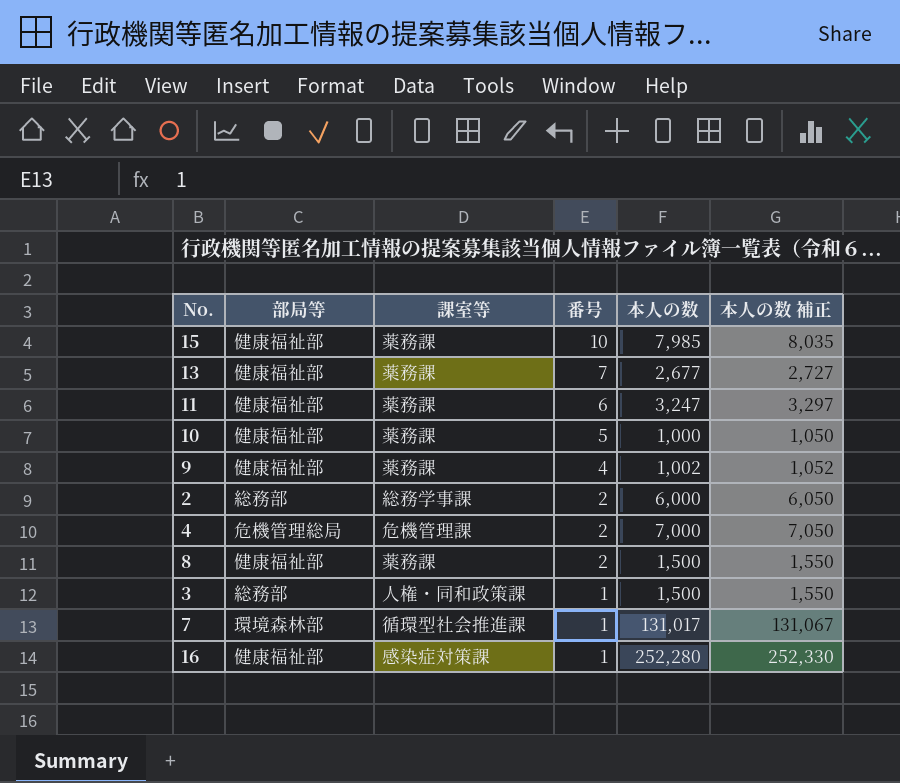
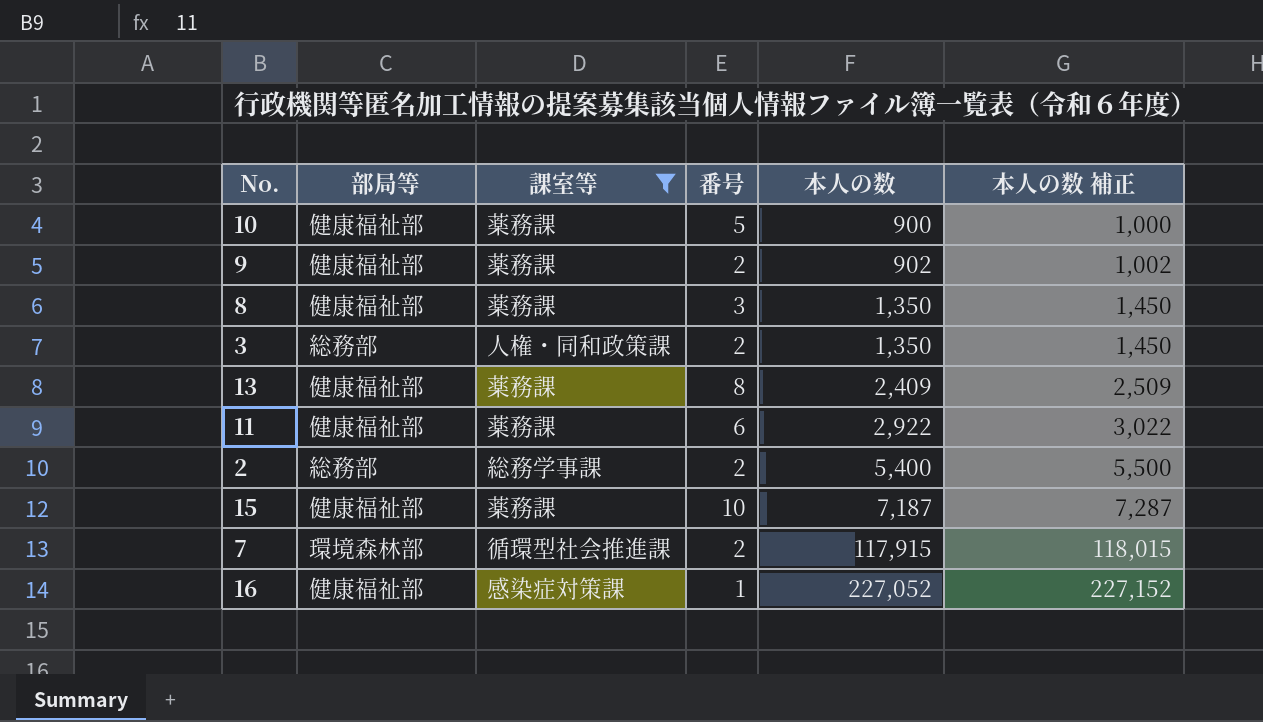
filter: none -> 課室等 != 危機管理課
row order: 番号 descending -> 本人の数 ascending
column 本人の数 補正 | formula: [本人の数] + 50 -> [本人の数] + 100
10 | 本人の数: 1,000 -> 900
9 | 番号: 4 -> 2
9 | 本人の数: 1,002 -> 902
8 | 番号: 2 -> 3
8 | 本人の数: 1,500 -> 1,350
3 | 番号: 1 -> 2
3 | 本人の数: 1,500 -> 1,350
13 | 番号: 7 -> 8
13 | 本人の数: 2,677 -> 2,409
11 | 本人の数: 3,247 -> 2,922
2 | 本人の数: 6,000 -> 5,400
15 | 本人の数: 7,985 -> 7,187
7 | 番号: 1 -> 2
7 | 本人の数: 131,017 -> 117,915
16 | 本人の数: 252,280 -> 227,052

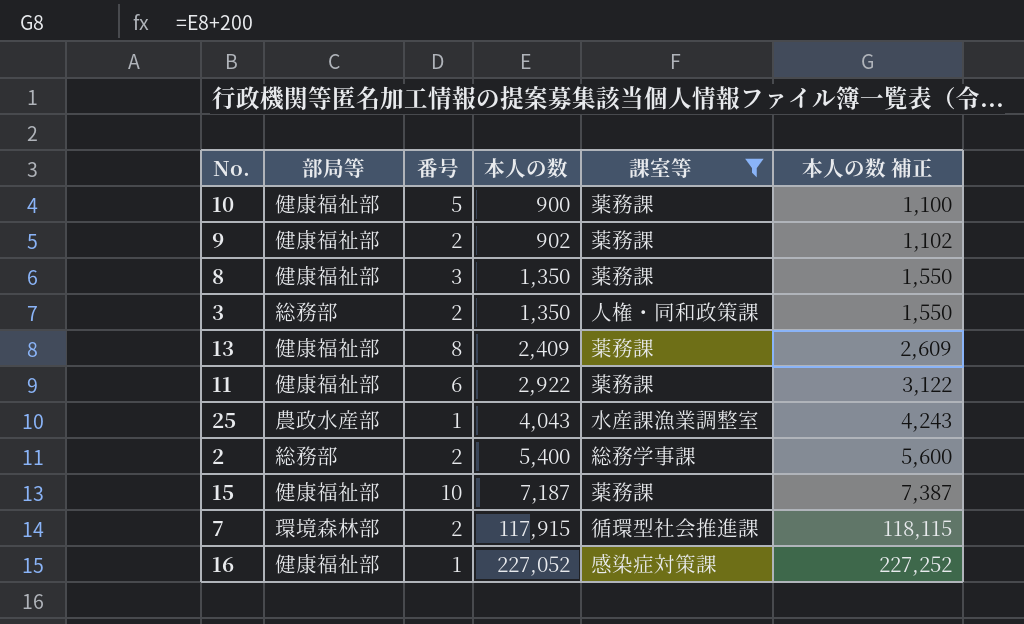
column 課室等 | position: 3 -> 5
column 本人の数 補正 | formula: [本人の数] + 100 -> [本人の数] + 200
row 25: none -> 農政水産部 | 1 | 4,043 | 水産課漁業調整室 | 4,243

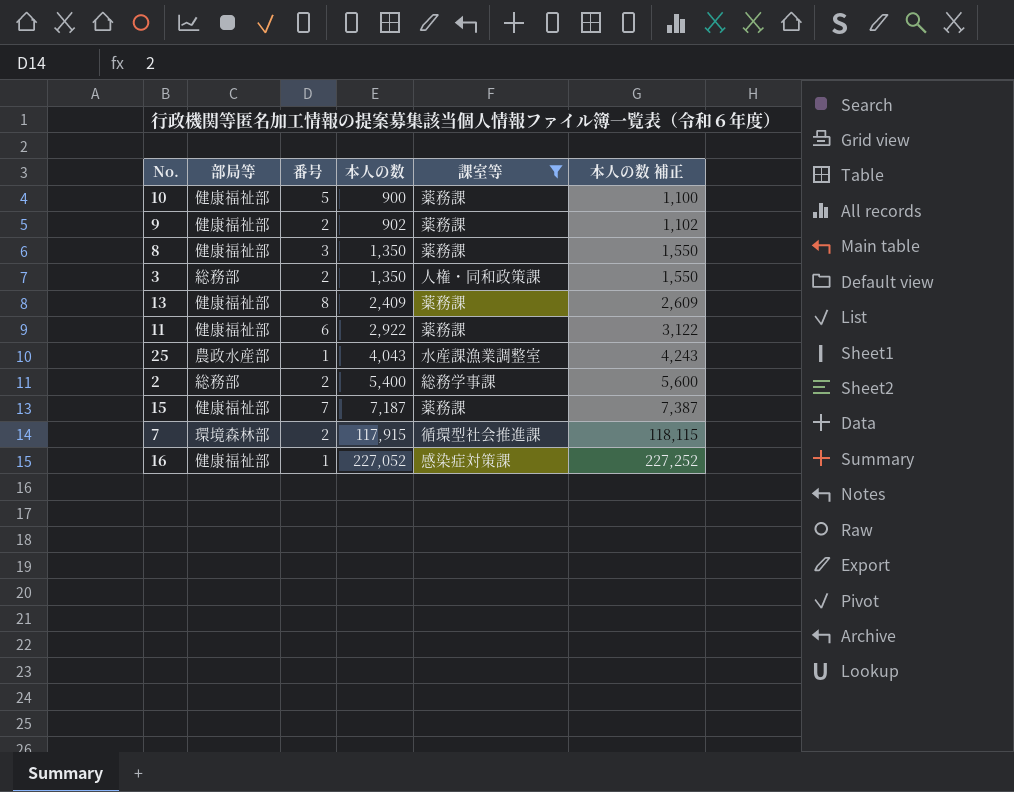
15 | 番号: 10 -> 7

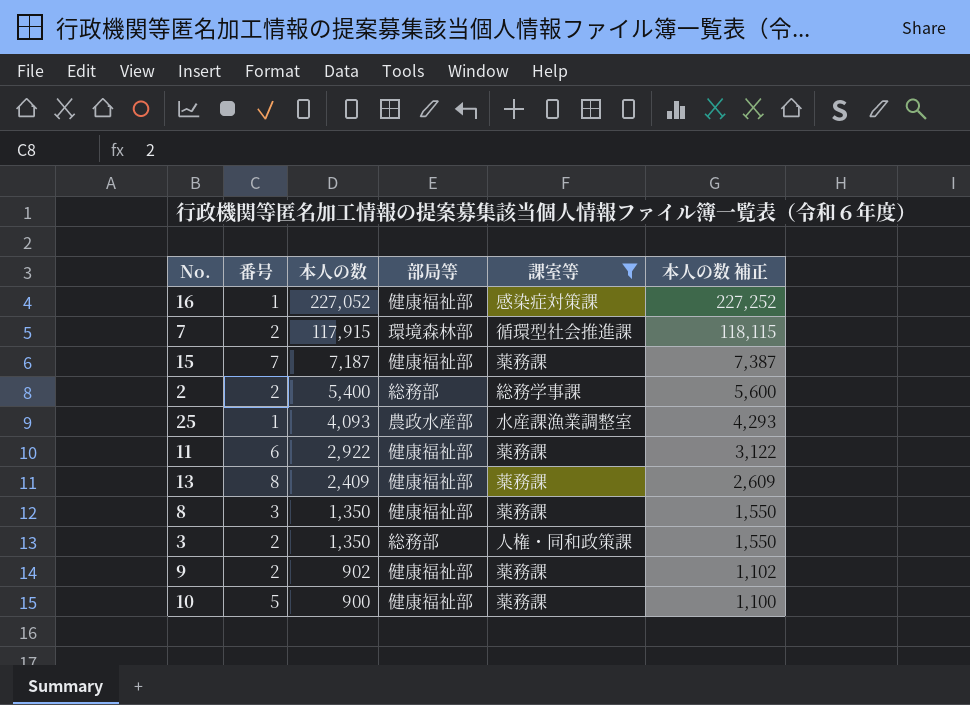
row order: 本人の数 ascending -> 本人の数 descending
column 部局等 | position: 2 -> 4
25 | 本人の数: 4,043 -> 4,093
25 | 本人の数 補正: 4,243 -> 4,293

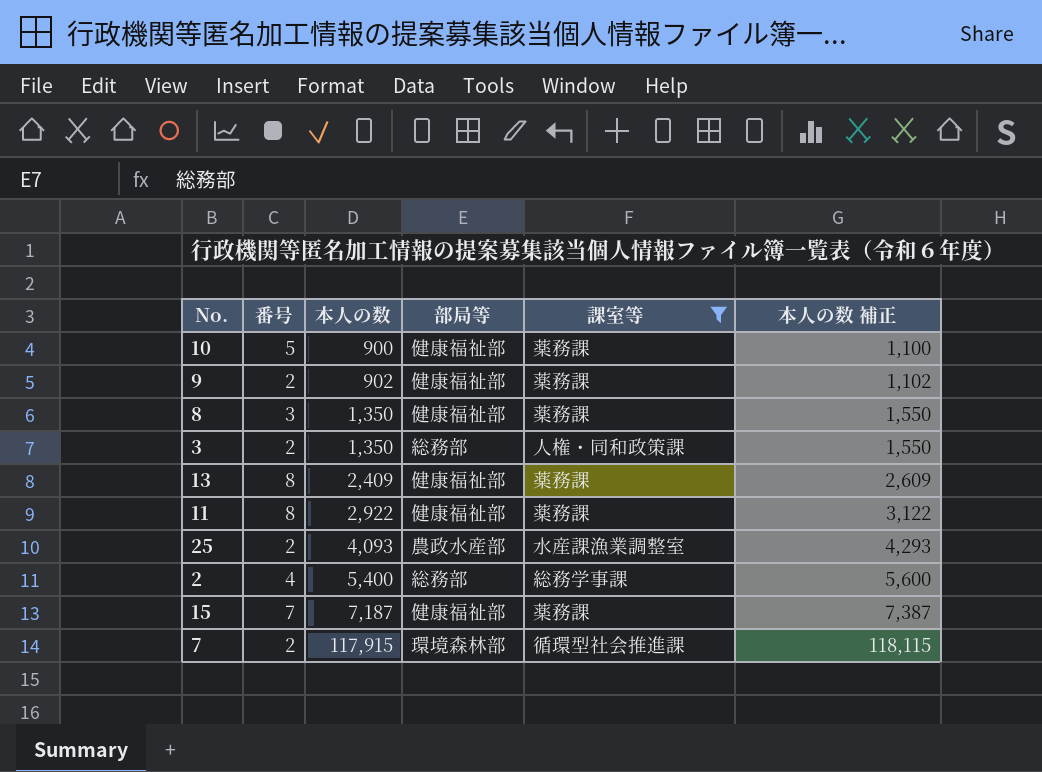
row order: 本人の数 descending -> 本人の数 ascending
row 16: 1 | 227,052 | 健康福祉部 | 感染症対策課 | 227,252 -> none
11 | 番号: 6 -> 8
25 | 番号: 1 -> 2
2 | 番号: 2 -> 4

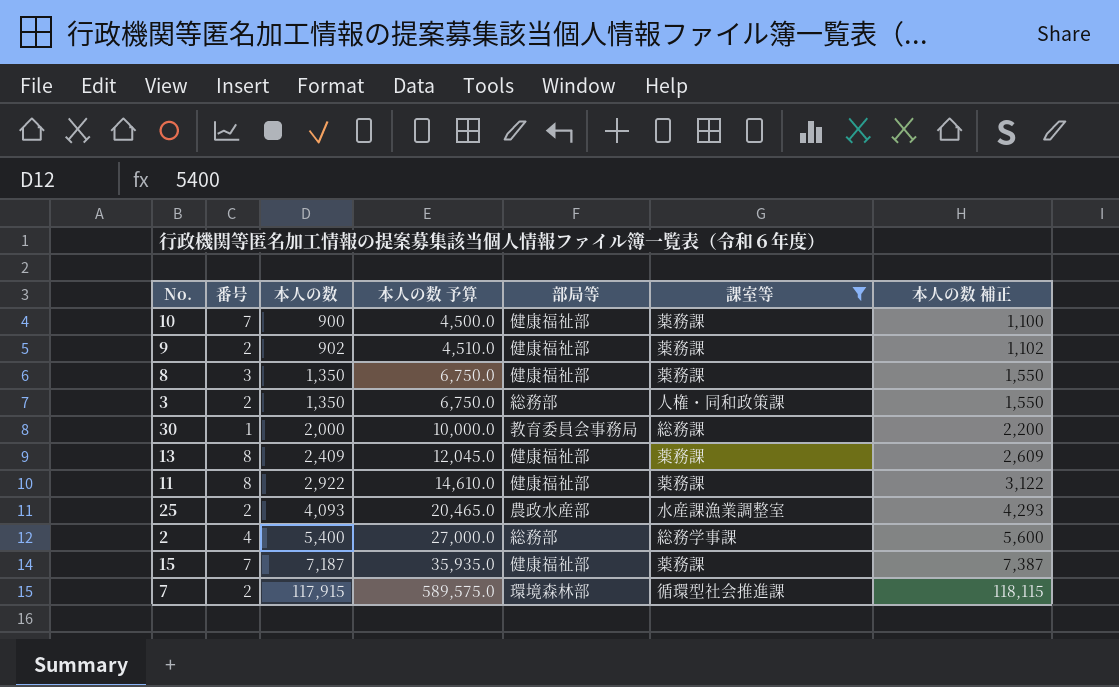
column 本人の数 予算 | formula: none -> [本人の数] * 5
10 | 番号: 5 -> 7
row 30: none -> 1 | 2,000 | 10,000.0 | 教育委員会事務局 | 総務課 | 2,200

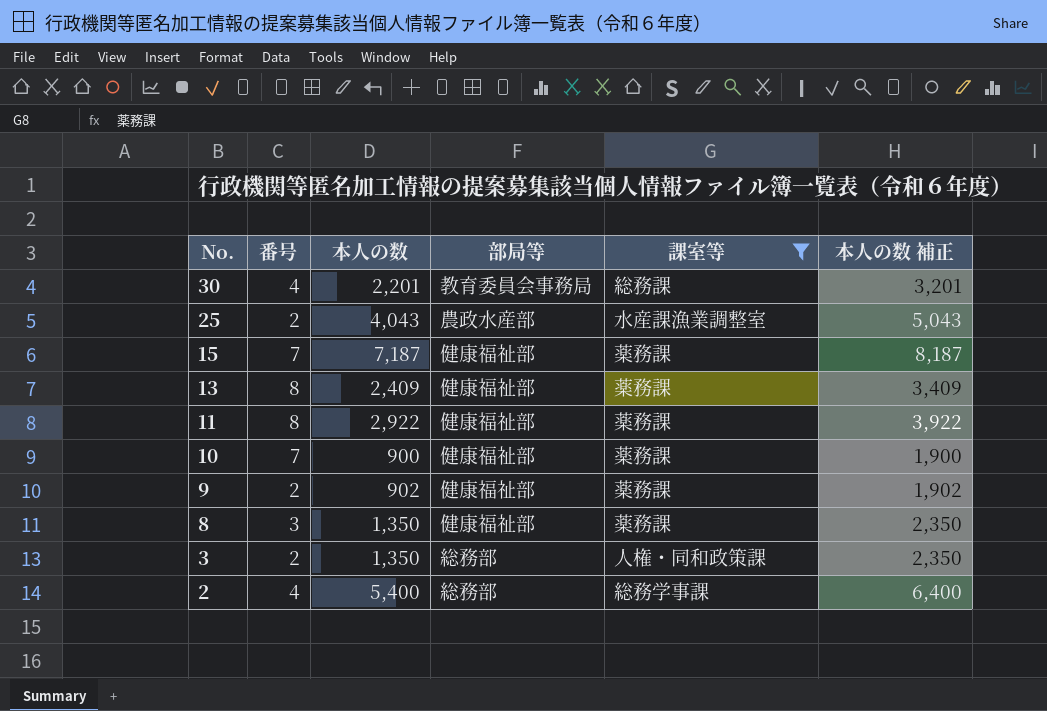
row order: 本人の数 ascending -> No. descending
column 本人の数 予算 | formula: [本人の数] * 5 -> none
column 本人の数 補正 | formula: [本人の数] + 200 -> [本人の数] + 1000
row 7: 2 | 117,915 | 589,575.0 | 環境森林部 | 循環型社会推進課 | 118,115 -> none
30 | 番号: 1 -> 4
30 | 本人の数: 2,000 -> 2,201
25 | 本人の数: 4,093 -> 4,043

